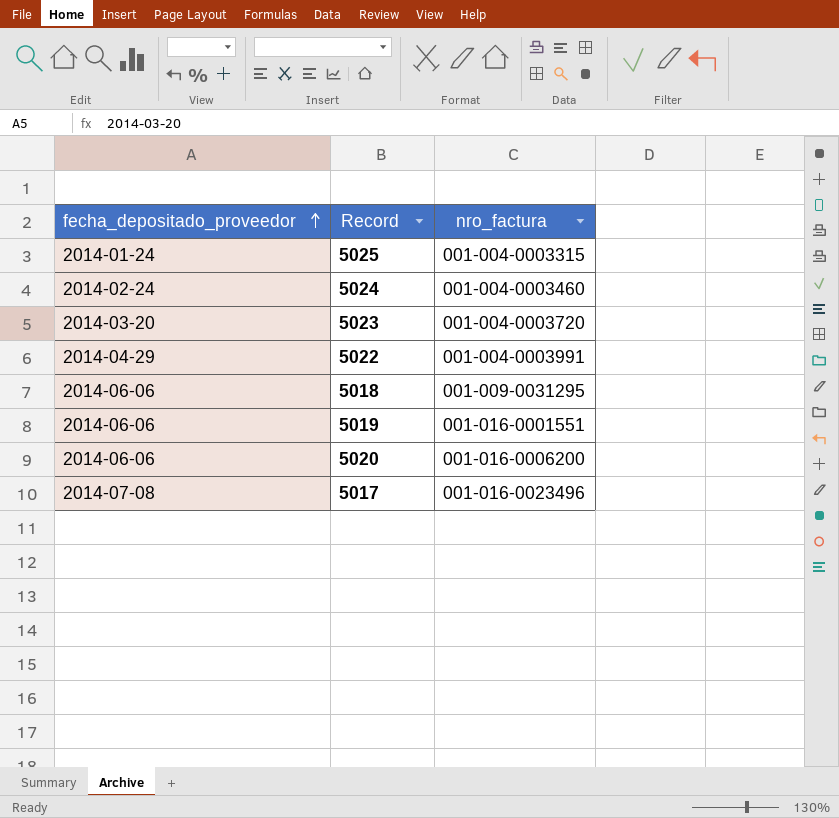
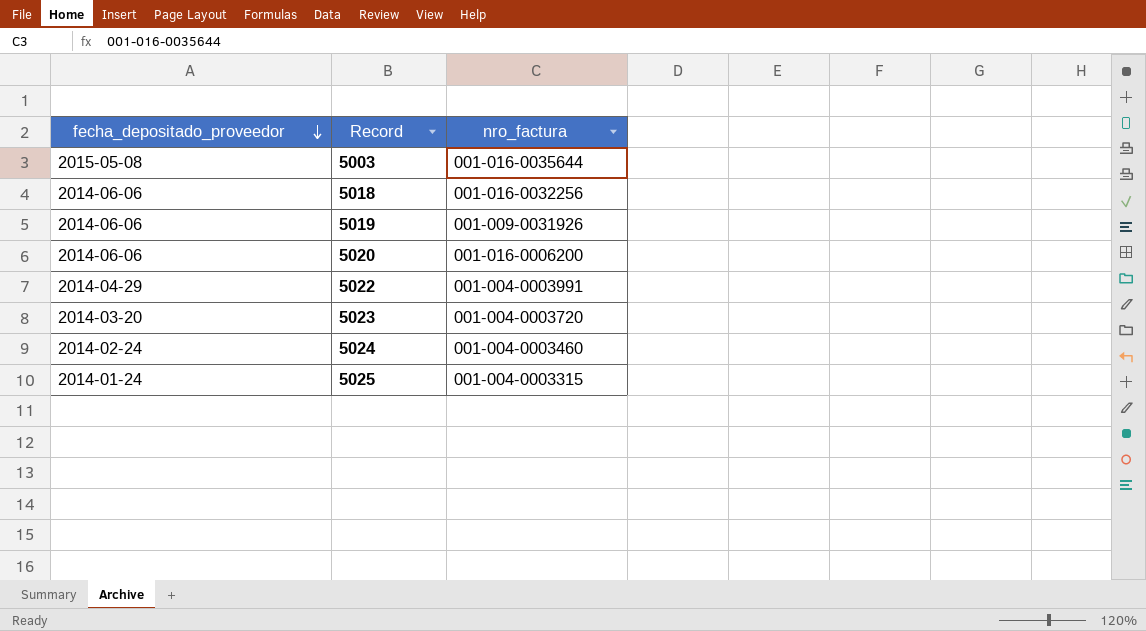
row order: fecha_depositado_proveedor ascending -> fecha_depositado_proveedor descending
row 5017: 2014-07-08 | 001-016-0023496 -> none
row 5003: none -> 2015-05-08 | 001-016-0035644
5018 | nro_factura: 001-009-0031295 -> 001-016-0032256
5019 | nro_factura: 001-016-0001551 -> 001-009-0031926

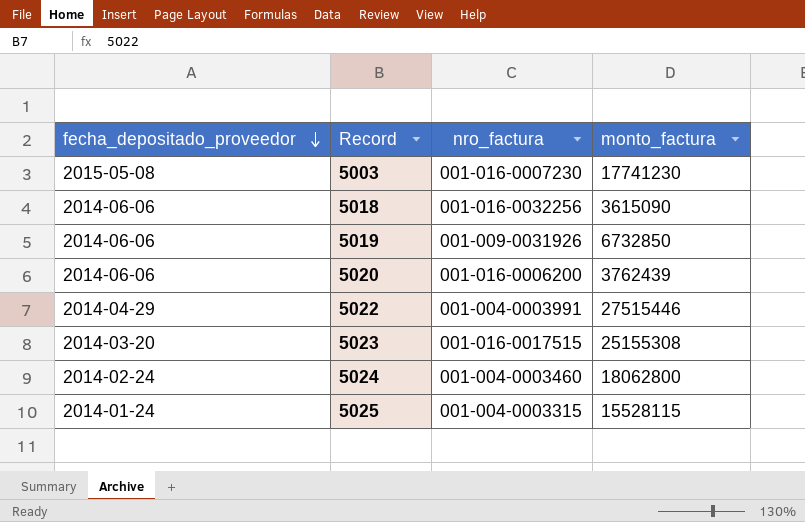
column monto_factura | position: none -> 4
5003 | nro_factura: 001-016-0035644 -> 001-016-0007230
5023 | nro_factura: 001-004-0003720 -> 001-016-0017515

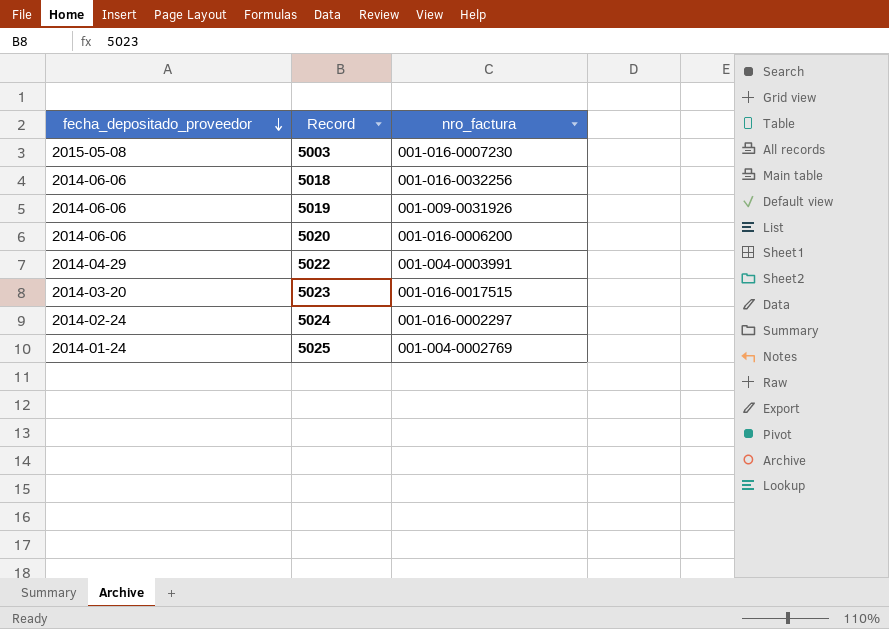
column monto_factura | position: 4 -> none
5024 | nro_factura: 001-004-0003460 -> 001-016-0002297
5025 | nro_factura: 001-004-0003315 -> 001-004-0002769

